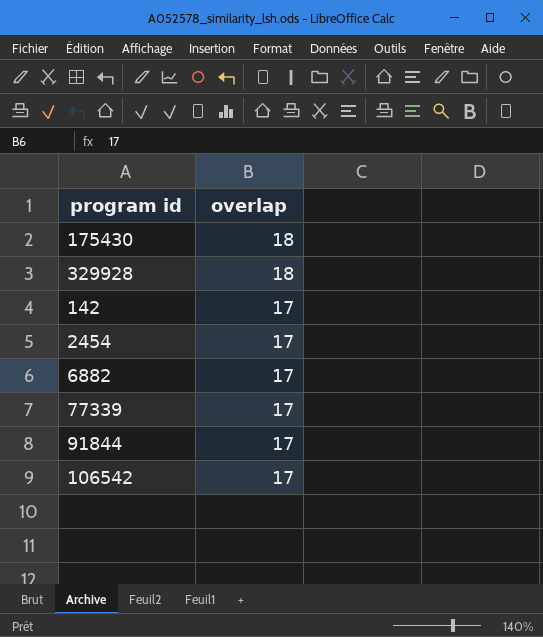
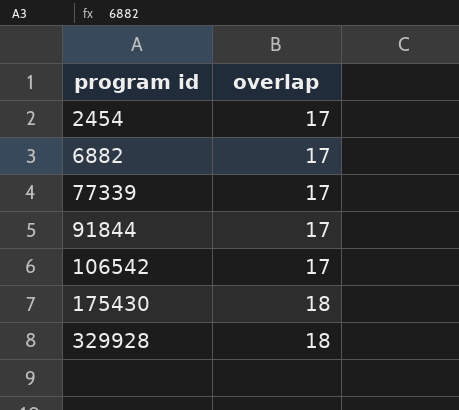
row order: overlap descending -> program id ascending
row 142: 17 -> none

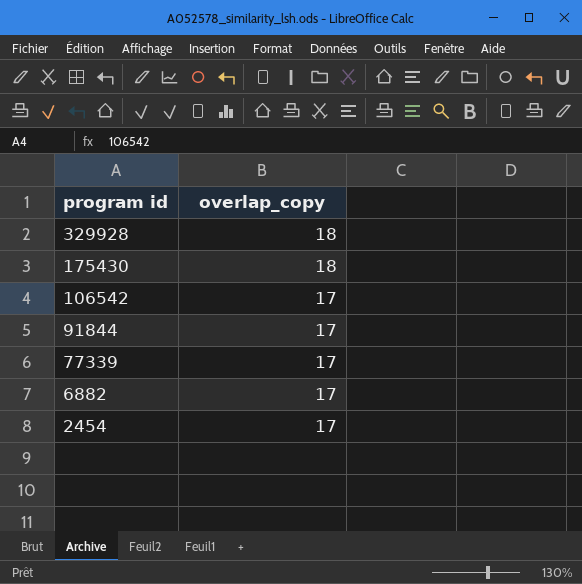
row order: program id ascending -> program id descending
column name: overlap -> overlap_copy

